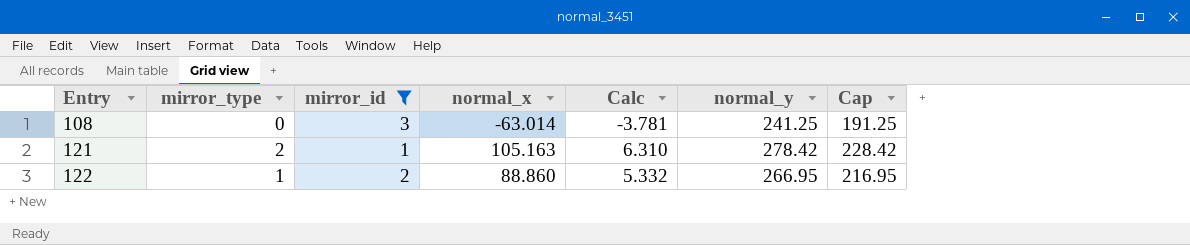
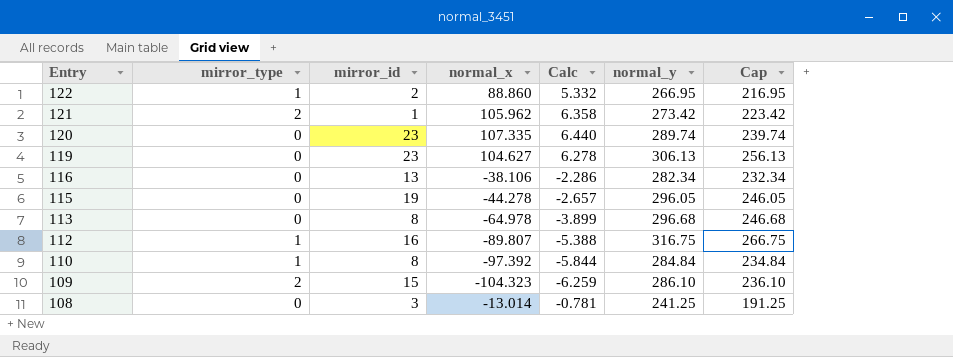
filter: mirror_id <= 3 -> none
row order: Entry ascending -> Entry descending
121 | normal_x: 105.163 -> 105.962
121 | Calc: 6.310 -> 6.358
121 | normal_y: 278.42 -> 273.42
121 | Cap: 228.42 -> 223.42
108 | normal_x: -63.014 -> -13.014
108 | Calc: -3.781 -> -0.781

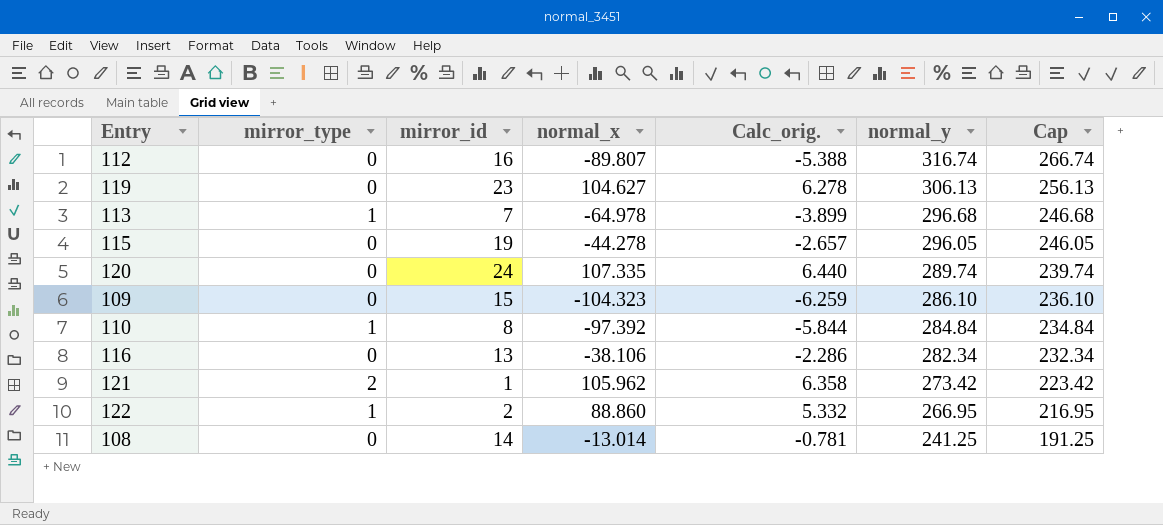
row order: Entry descending -> normal_y descending
column name: Calc -> Calc_orig.
112 | mirror_type: 1 -> 0
112 | normal_y: 316.75 -> 316.74
112 | Cap: 266.75 -> 266.74
113 | mirror_type: 0 -> 1
113 | mirror_id: 8 -> 7
120 | mirror_id: 23 -> 24
109 | mirror_type: 2 -> 0
108 | mirror_id: 3 -> 14

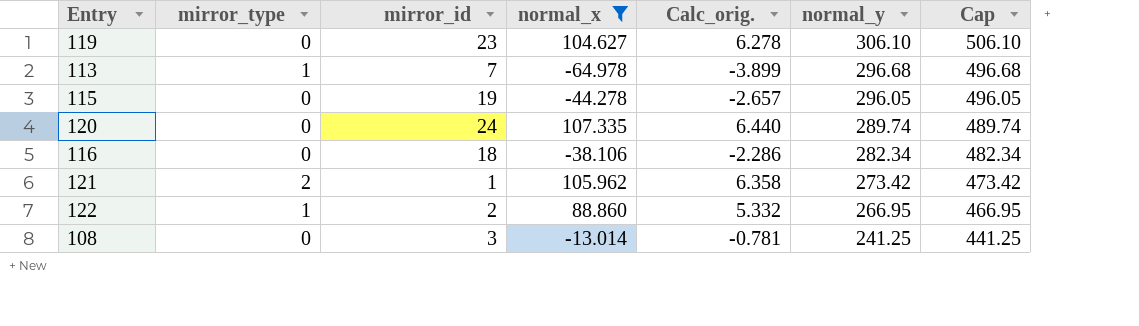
filter: none -> normal_x >= -64.978
column Cap | formula: [normal_y] - 50 -> [normal_y] + 200
119 | normal_y: 306.13 -> 306.10
116 | mirror_id: 13 -> 18
108 | mirror_id: 14 -> 3

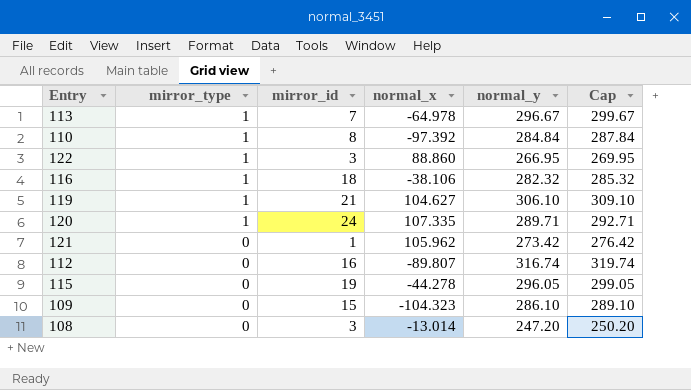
filter: normal_x >= -64.978 -> none
row order: normal_y descending -> mirror_type descending
column Calc_orig. | formula: [normal_x] * 0.06 -> none
column Cap | formula: [normal_y] + 200 -> [normal_y] + 3
113 | normal_y: 296.68 -> 296.67
122 | mirror_id: 2 -> 3
116 | mirror_type: 0 -> 1
116 | normal_y: 282.34 -> 282.32
119 | mirror_type: 0 -> 1
119 | mirror_id: 23 -> 21
120 | mirror_type: 0 -> 1
120 | normal_y: 289.74 -> 289.71
121 | mirror_type: 2 -> 0
108 | normal_y: 241.25 -> 247.20

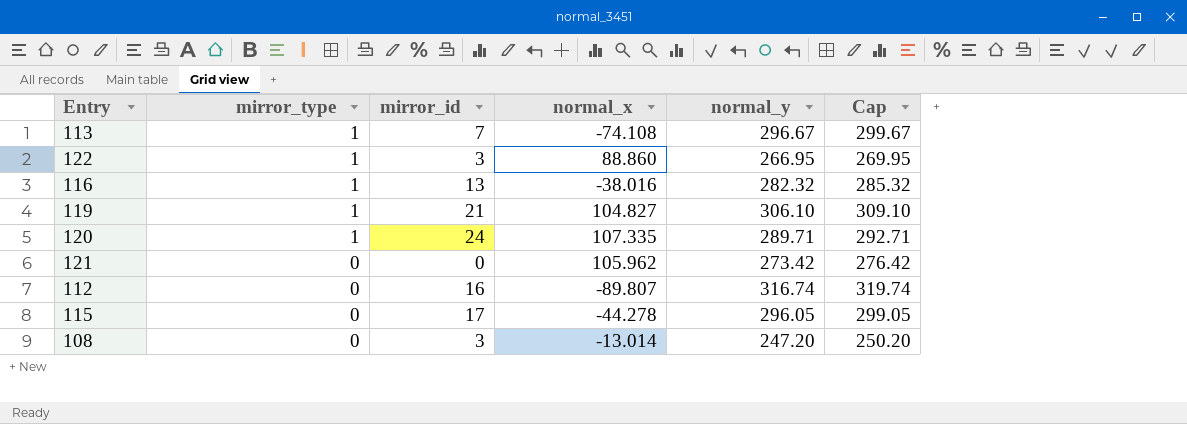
row 110: 1 | 8 | -97.392 | 284.84 | 287.84 -> none
row 109: 0 | 15 | -104.323 | 286.10 | 289.10 -> none
113 | normal_x: -64.978 -> -74.108
116 | mirror_id: 18 -> 13
116 | normal_x: -38.106 -> -38.016
119 | normal_x: 104.627 -> 104.827
121 | mirror_id: 1 -> 0
115 | mirror_id: 19 -> 17

